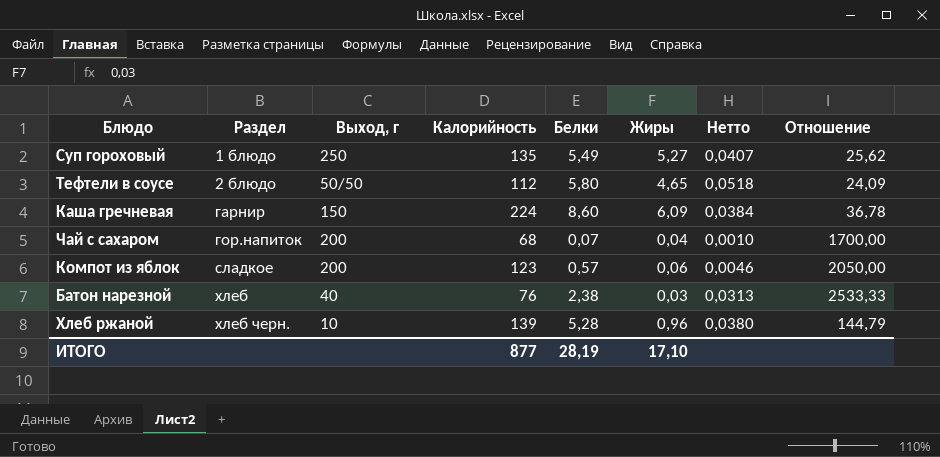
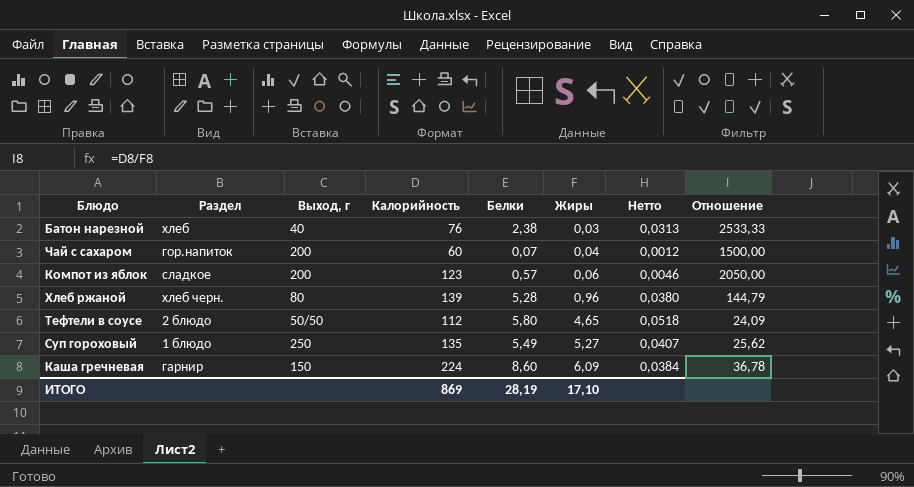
row order: Раздел ascending -> Жиры ascending
Чай с сахаром | Калорийность: 68 -> 60
Чай с сахаром | Нетто: 0,0010 -> 0,0012
Чай с сахаром | Отношение: 1700,00 -> 1500,00
Хлеб ржаной | Выход, г: 10 -> 80
ИТОГО | Калорийность: 877 -> 869

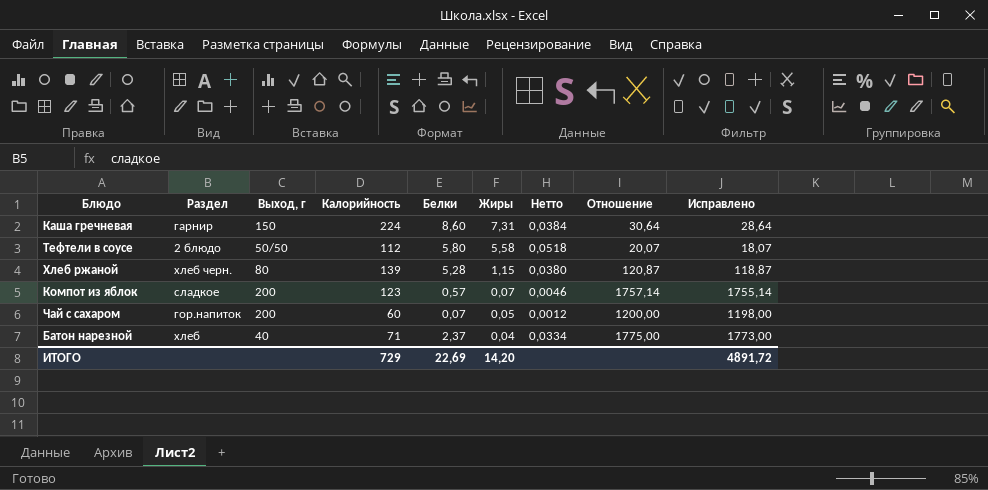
row order: Жиры ascending -> Жиры descending
column Исправлено | formula: none -> [Отношение] - 2
row Суп гороховый: 1 блюдо | 250 | 135 | 5,49 | 5,27 | 0,0407 | 25,62 -> none
Каша гречневая | Жиры: 6,09 -> 7,31
Каша гречневая | Отношение: 36,78 -> 30,64
Тефтели в соусе | Жиры: 4,65 -> 5,58
Тефтели в соусе | Отношение: 24,09 -> 20,07
Хлеб ржаной | Жиры: 0,96 -> 1,15
Хлеб ржаной | Отношение: 144,79 -> 120,87
Компот из яблок | Жиры: 0,06 -> 0,07
Компот из яблок | Отношение: 2050,00 -> 1757,14
Чай с сахаром | Жиры: 0,04 -> 0,05
Чай с сахаром | Отношение: 1500,00 -> 1200,00
Батон нарезной | Калорийность: 76 -> 71
Батон нарезной | Белки: 2,38 -> 2,37
Батон нарезной | Жиры: 0,03 -> 0,04
Батон нарезной | Нетто: 0,0313 -> 0,0334
Батон нарезной | Отношение: 2533,33 -> 1775,00
ИТОГО | Калорийность: 869 -> 729
ИТОГО | Белки: 28,19 -> 22,69
ИТОГО | Жиры: 17,10 -> 14,20

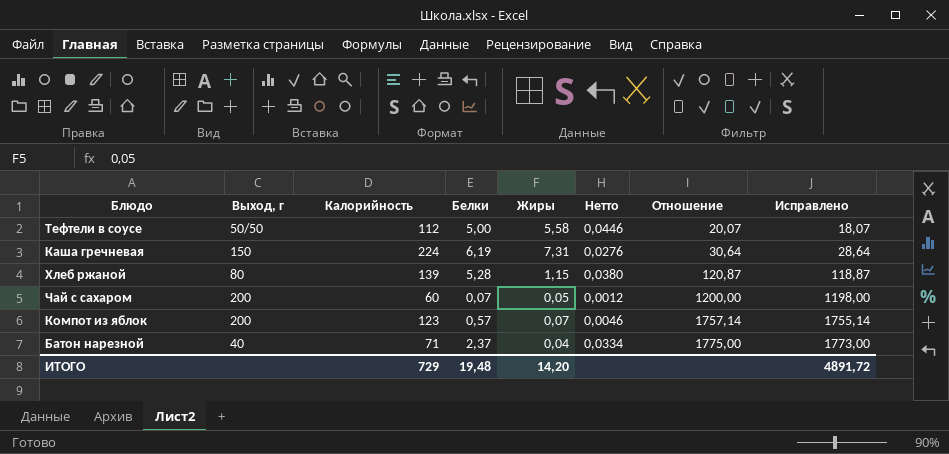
row order: Жиры descending -> Отношение ascending
column Раздел | position: 2 -> none
Тефтели в соусе | Белки: 5,80 -> 5,00
Тефтели в соусе | Нетто: 0,0518 -> 0,0446
Каша гречневая | Белки: 8,60 -> 6,19
Каша гречневая | Нетто: 0,0384 -> 0,0276
ИТОГО | Белки: 22,69 -> 19,48

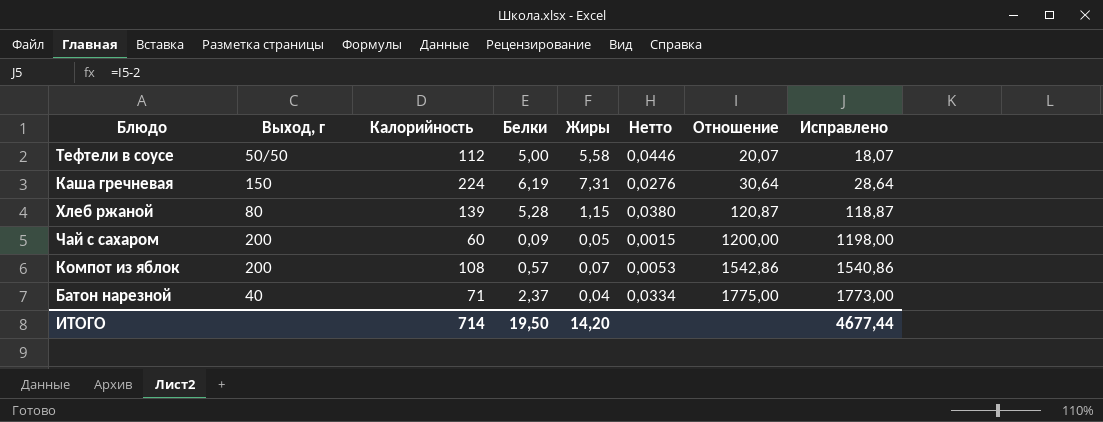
Чай с сахаром | Белки: 0,07 -> 0,09
Чай с сахаром | Нетто: 0,0012 -> 0,0015
Компот из яблок | Калорийность: 123 -> 108
Компот из яблок | Нетто: 0,0046 -> 0,0053
Компот из яблок | Отношение: 1757,14 -> 1542,86
Компот из яблок | Исправлено: 1755,14 -> 1540,86
ИТОГО | Калорийность: 729 -> 714
ИТОГО | Белки: 19,48 -> 19,50
ИТОГО | Исправлено: 4891,72 -> 4677,44

